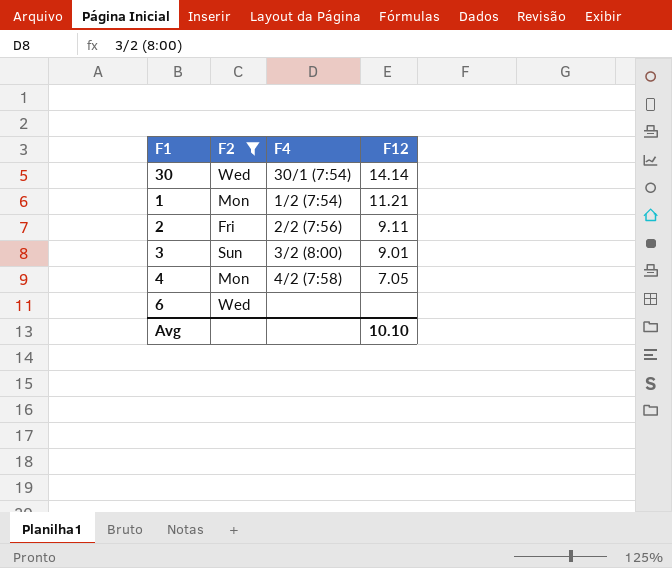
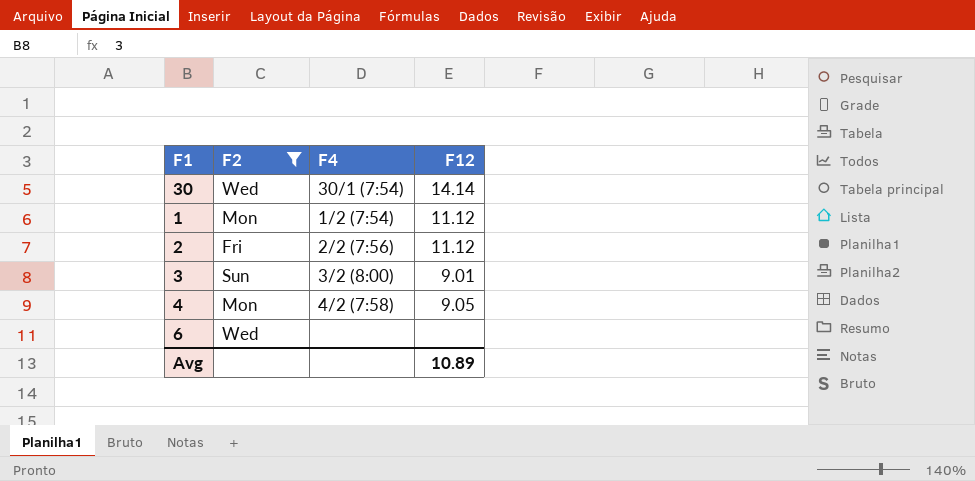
1 | F12: 11.21 -> 11.12
2 | F12: 9.11 -> 11.12
4 | F12: 7.05 -> 9.05
Avg | F12: 10.10 -> 10.89

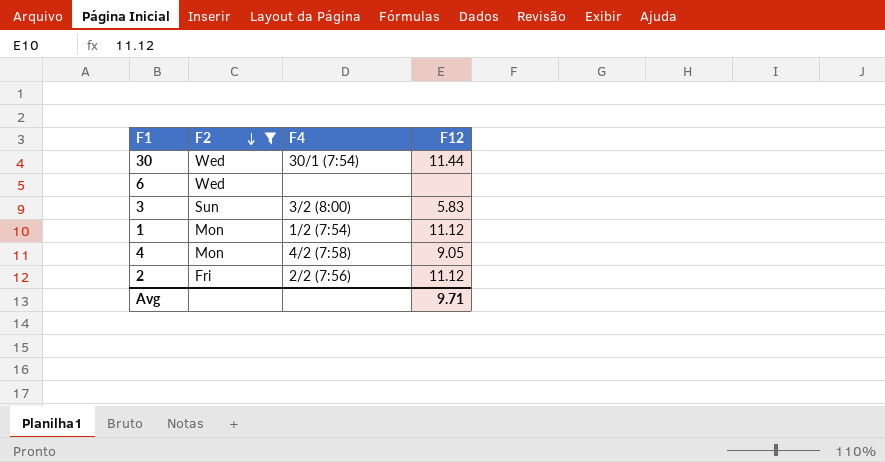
row order: none -> F2 descending
30 | F12: 14.14 -> 11.44
3 | F12: 9.01 -> 5.83
Avg | F12: 10.89 -> 9.71

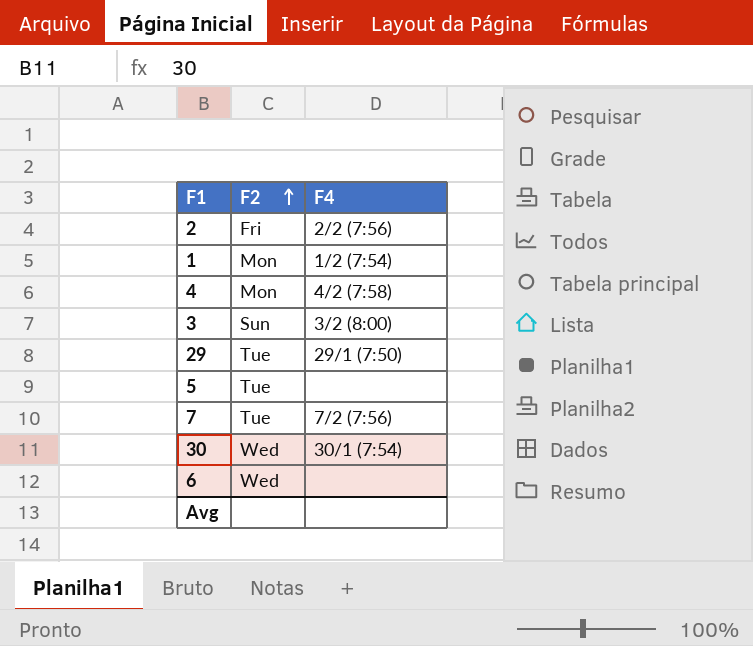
filter: F2 != Tue -> none
row order: F2 descending -> F2 ascending
column F12 | position: 4 -> none

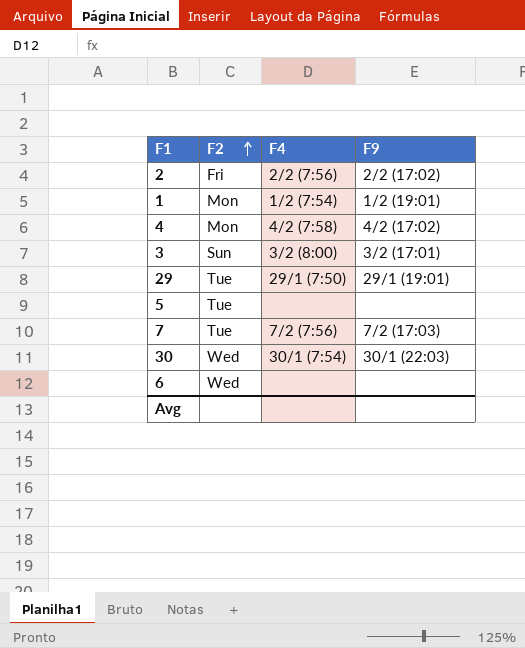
column F9 | position: none -> 4

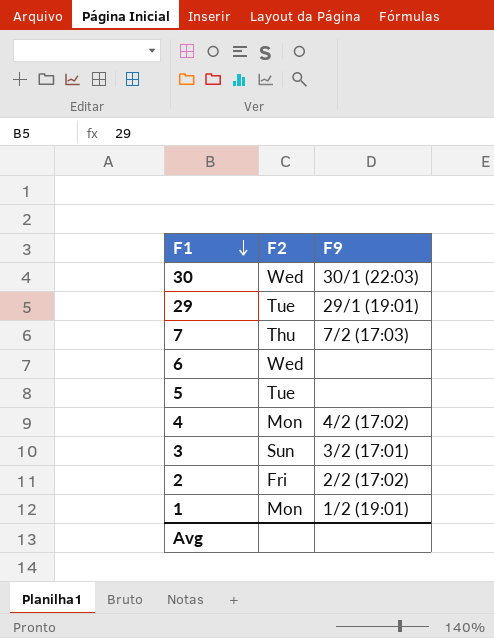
row order: F2 ascending -> F1 descending
column F4 | position: 3 -> none
7 | F2: Tue -> Thu

